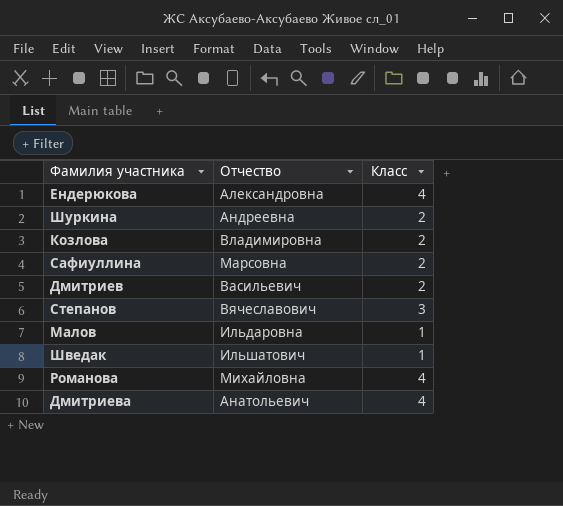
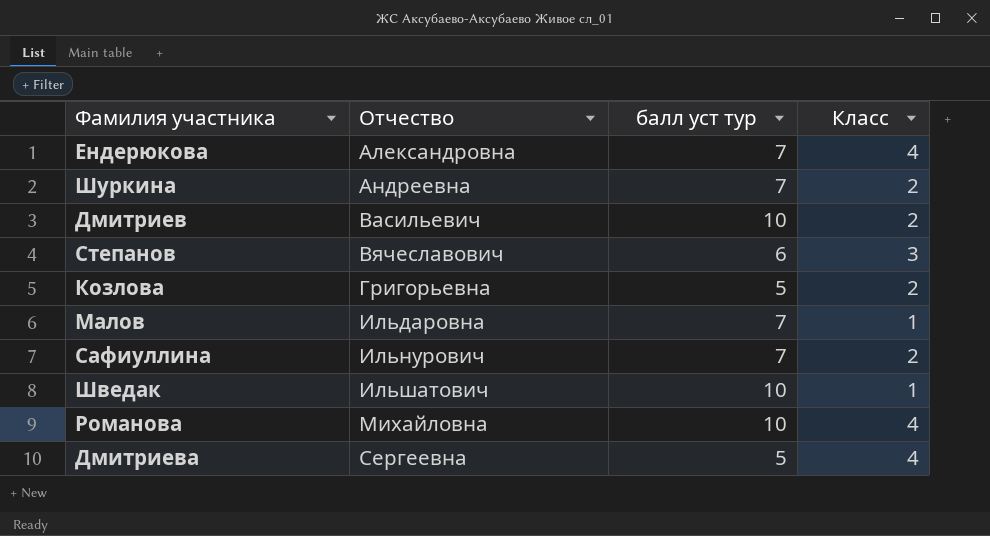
row order: none -> Отчество ascending
column балл уст тур | position: none -> 3
Козлова | Отчество: Владимировна -> Григорьевна
Сафиуллина | Отчество: Марсовна -> Ильнурович
Дмитриева | Отчество: Анатольевич -> Сергеевна

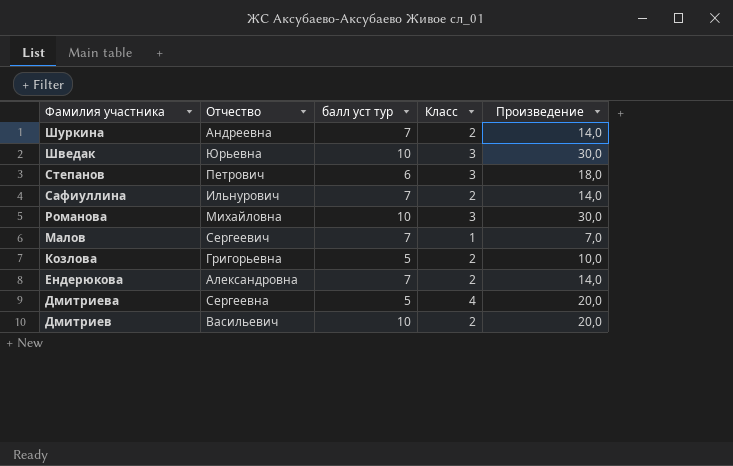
row order: Отчество ascending -> Фамилия участника descending
column Произведение | formula: none -> [балл уст тур] * [Класс]
Шведак | Отчество: Ильшатович -> Юрьевна
Шведак | Класс: 1 -> 3
Степанов | Отчество: Вячеславович -> Петрович
Романова | Класс: 4 -> 3
Малов | Отчество: Ильдаровна -> Сергеевич
Ендерюкова | Класс: 4 -> 2

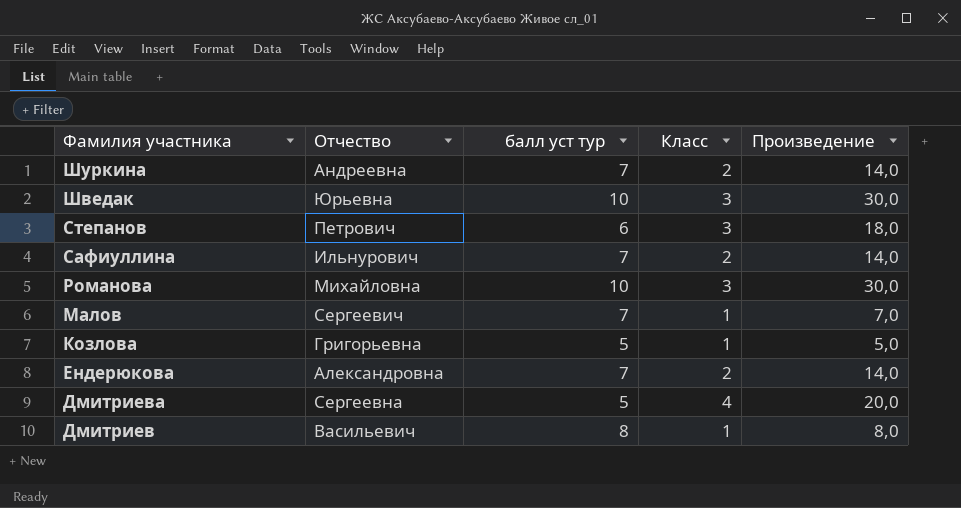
Козлова | Класс: 2 -> 1
Козлова | Произведение: 10,0 -> 5,0
Дмитриев | балл уст тур: 10 -> 8
Дмитриев | Класс: 2 -> 1
Дмитриев | Произведение: 20,0 -> 8,0

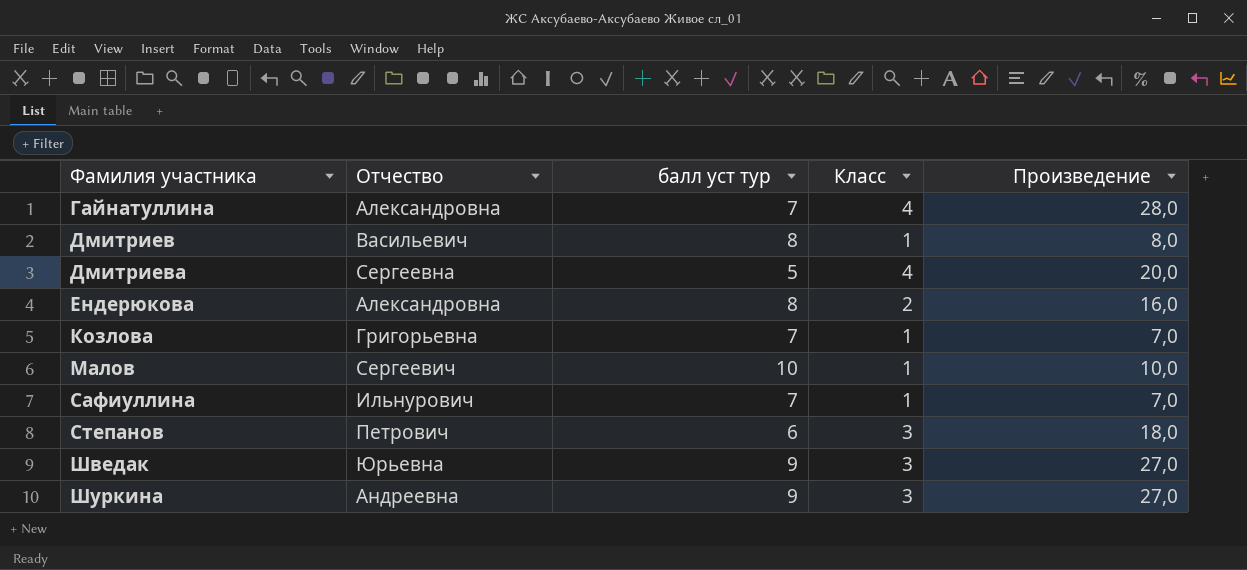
row order: Фамилия участника descending -> Фамилия участника ascending
row Романова: Михайловна | 10 | 3 | 30,0 -> none
row Гайнатуллина: none -> Александровна | 7 | 4 | 28,0
Ендерюкова | балл уст тур: 7 -> 8
Ендерюкова | Произведение: 14,0 -> 16,0
Козлова | балл уст тур: 5 -> 7
Козлова | Произведение: 5,0 -> 7,0
Малов | балл уст тур: 7 -> 10
Малов | Произведение: 7,0 -> 10,0
Сафиуллина | Класс: 2 -> 1
Сафиуллина | Произведение: 14,0 -> 7,0
Шведак | балл уст тур: 10 -> 9
Шведак | Произведение: 30,0 -> 27,0
Шуркина | балл уст тур: 7 -> 9
Шуркина | Класс: 2 -> 3
Шуркина | Произведение: 14,0 -> 27,0

